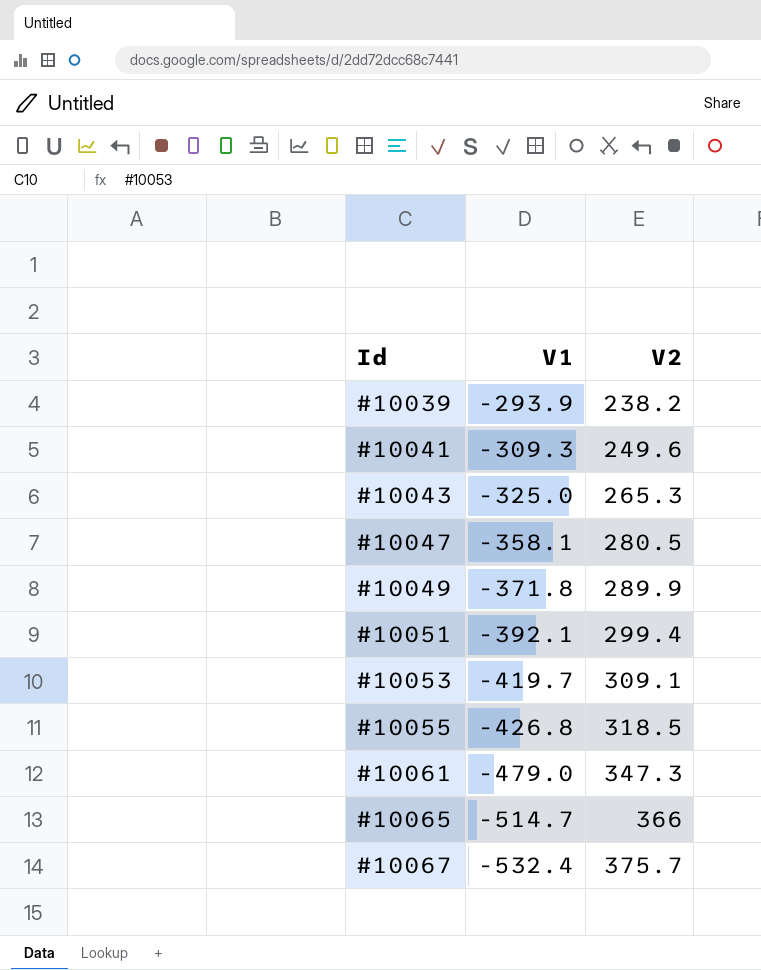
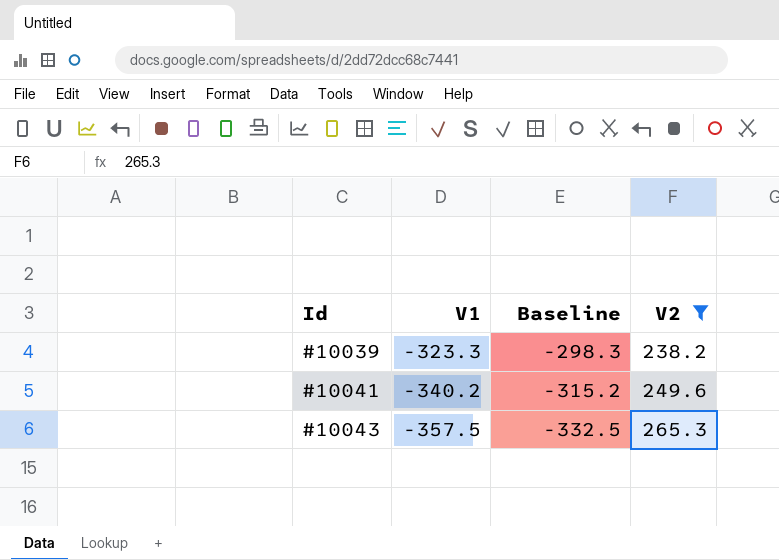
filter: none -> V2 <= 265.3
column Baseline | formula: none -> [V1] + 25
#10039 | V1: -293.9 -> -323.3
#10041 | V1: -309.3 -> -340.2
#10043 | V1: -325.0 -> -357.5

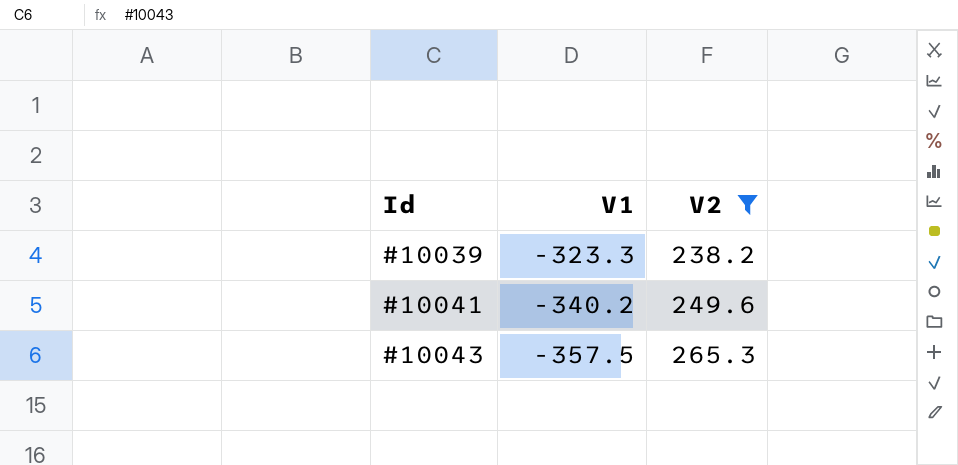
column Baseline | formula: [V1] + 25 -> none

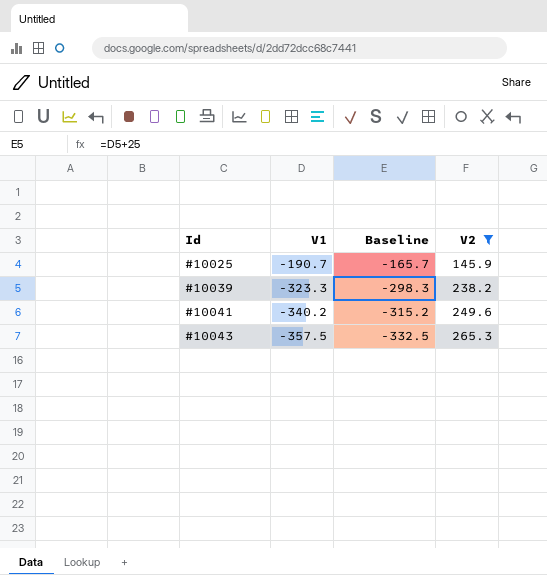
column Baseline | formula: none -> [V1] + 25
row #10025: none -> -190.7 | -165.7 | 145.9

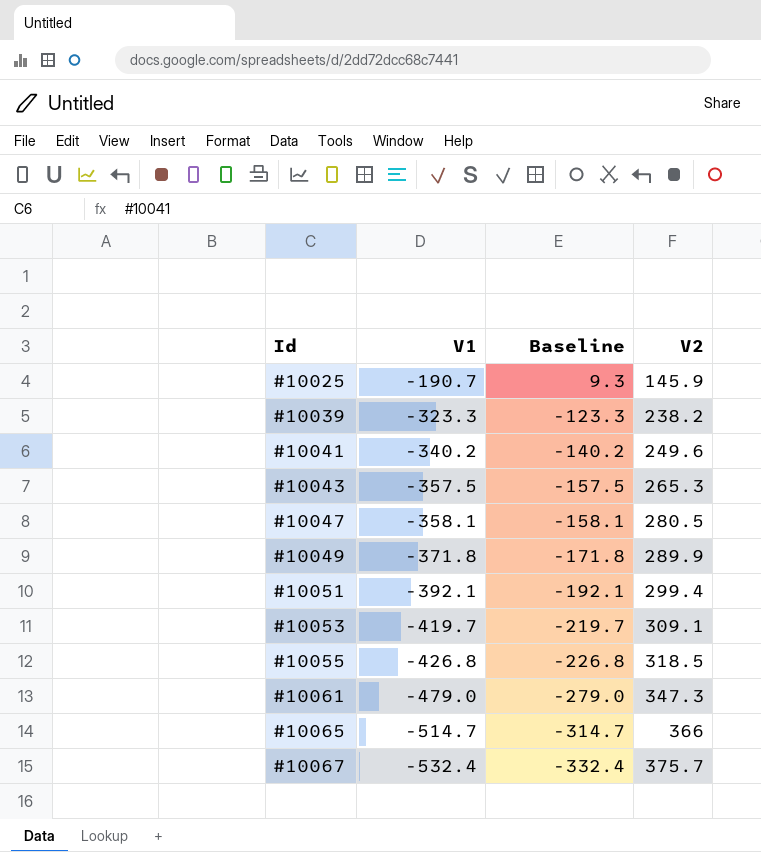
filter: V2 <= 265.3 -> none
column Baseline | formula: [V1] + 25 -> [V1] + 200

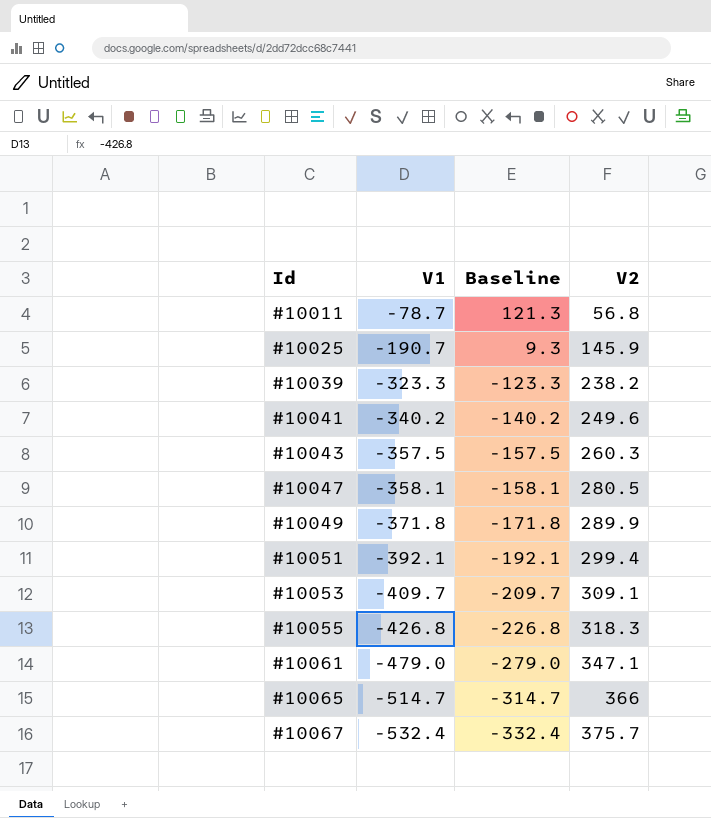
row #10011: none -> -78.7 | 121.3 | 56.8
#10043 | V2: 265.3 -> 260.3
#10053 | V1: -419.7 -> -409.7
#10053 | Baseline: -219.7 -> -209.7
#10055 | V2: 318.5 -> 318.3
#10061 | V2: 347.3 -> 347.1

